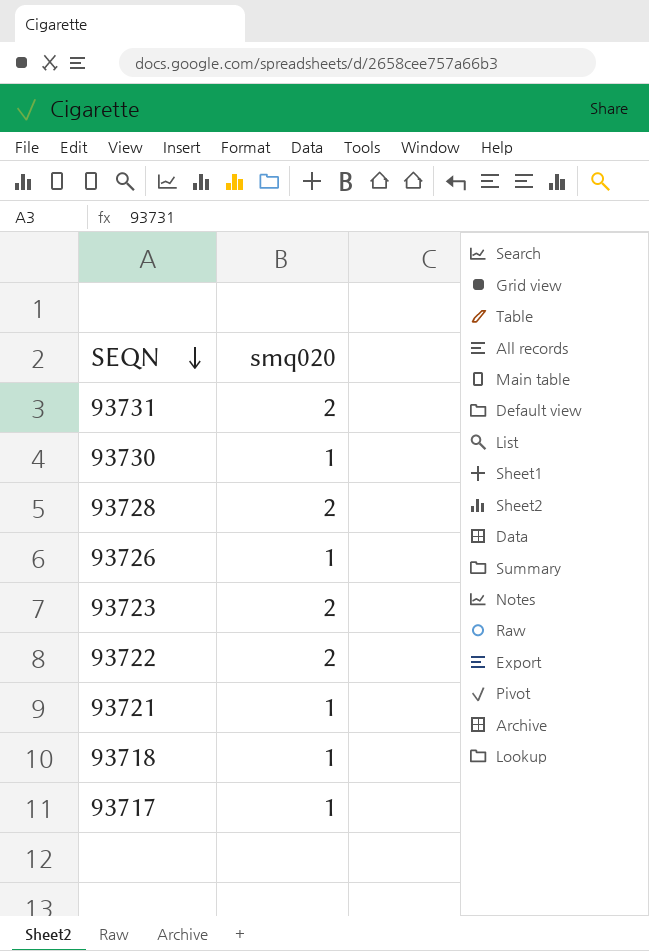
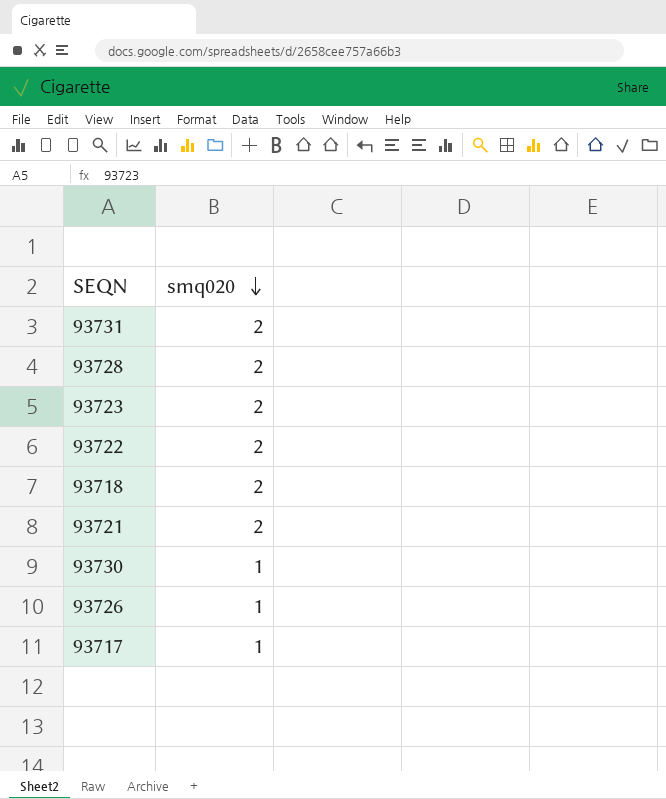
row order: SEQN descending -> smq020 descending
93718 | smq020: 1 -> 2
93721 | smq020: 1 -> 2

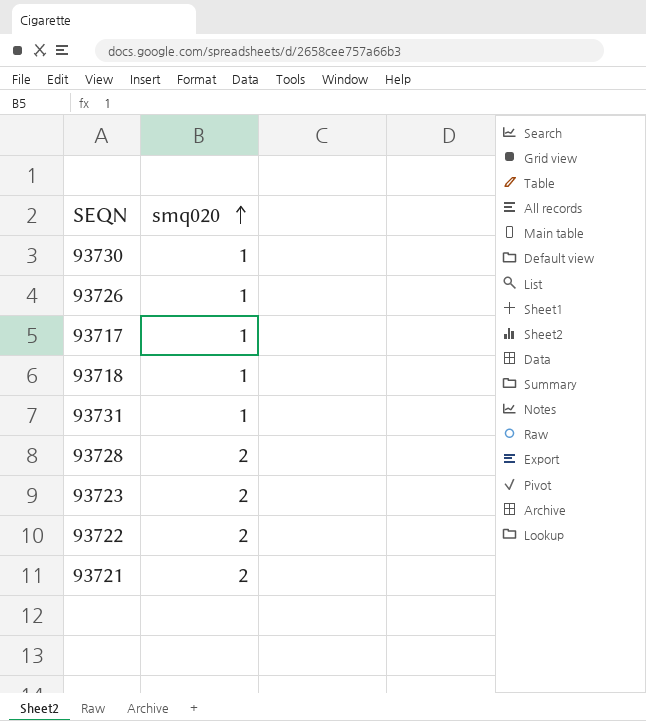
row order: smq020 descending -> smq020 ascending
93718 | smq020: 2 -> 1
93731 | smq020: 2 -> 1

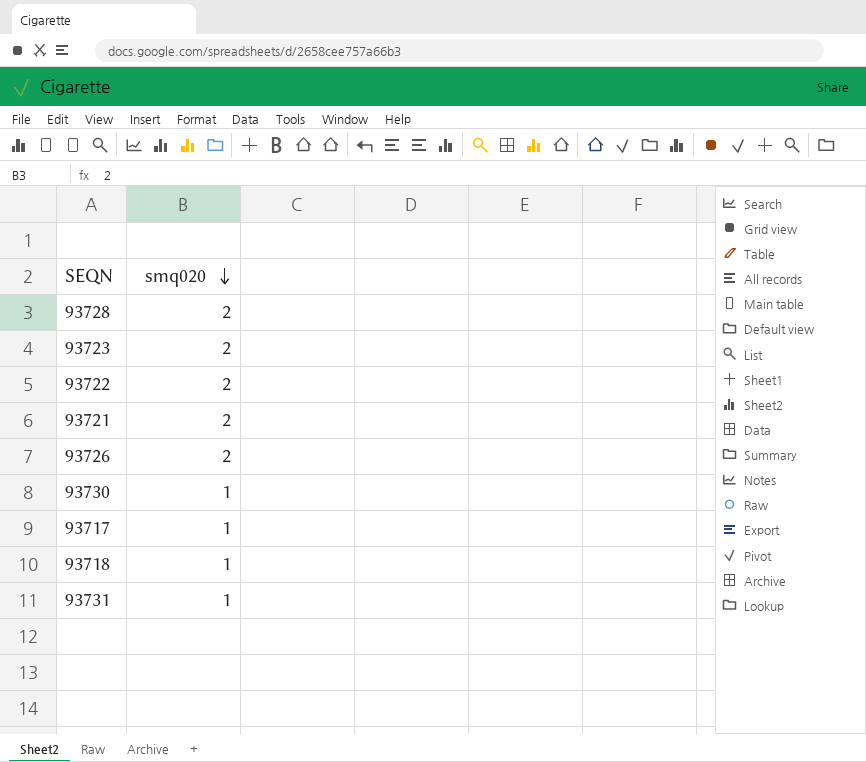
row order: smq020 ascending -> smq020 descending
93726 | smq020: 1 -> 2

